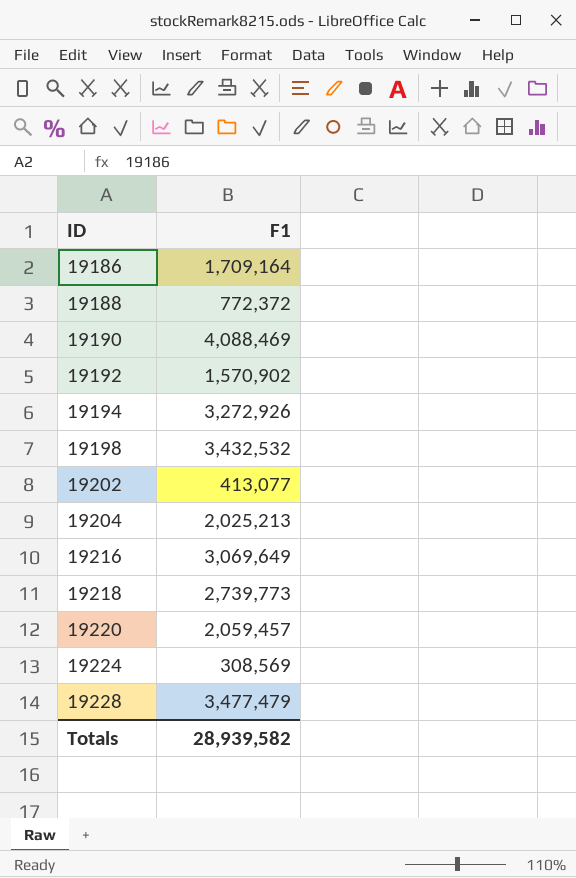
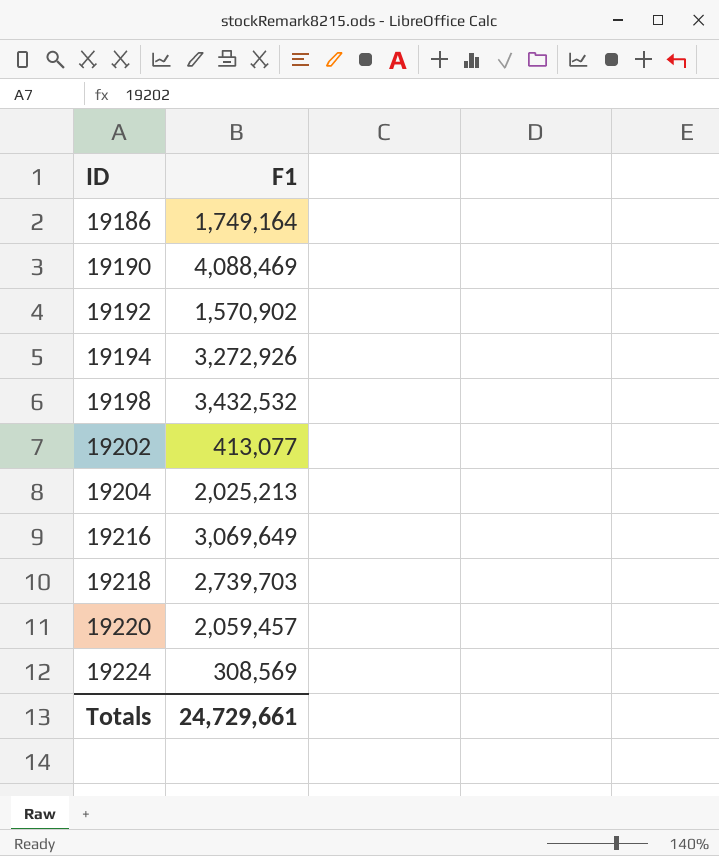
row 19188: 772,372 -> none
row 19228: 3,477,479 -> none
19186 | F1: 1,709,164 -> 1,749,164
19218 | F1: 2,739,773 -> 2,739,703
Totals | F1: 28,939,582 -> 24,729,661

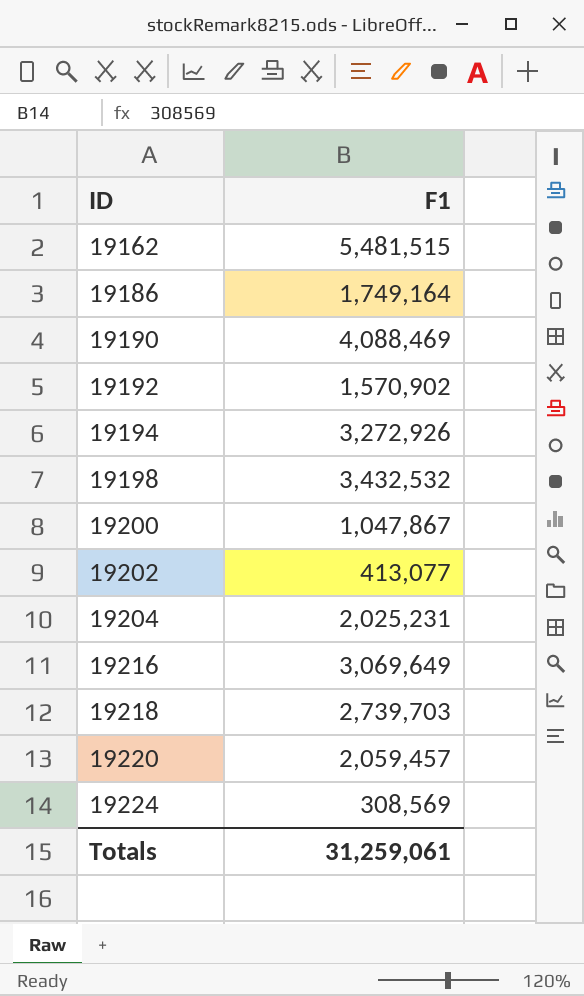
row 19162: none -> 5,481,515
row 19200: none -> 1,047,867
19204 | F1: 2,025,213 -> 2,025,231
Totals | F1: 24,729,661 -> 31,259,061

